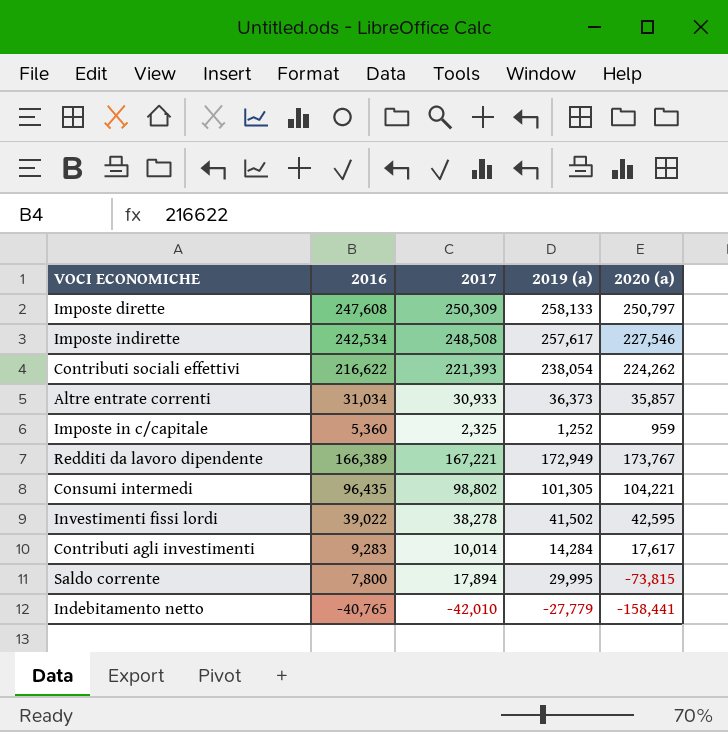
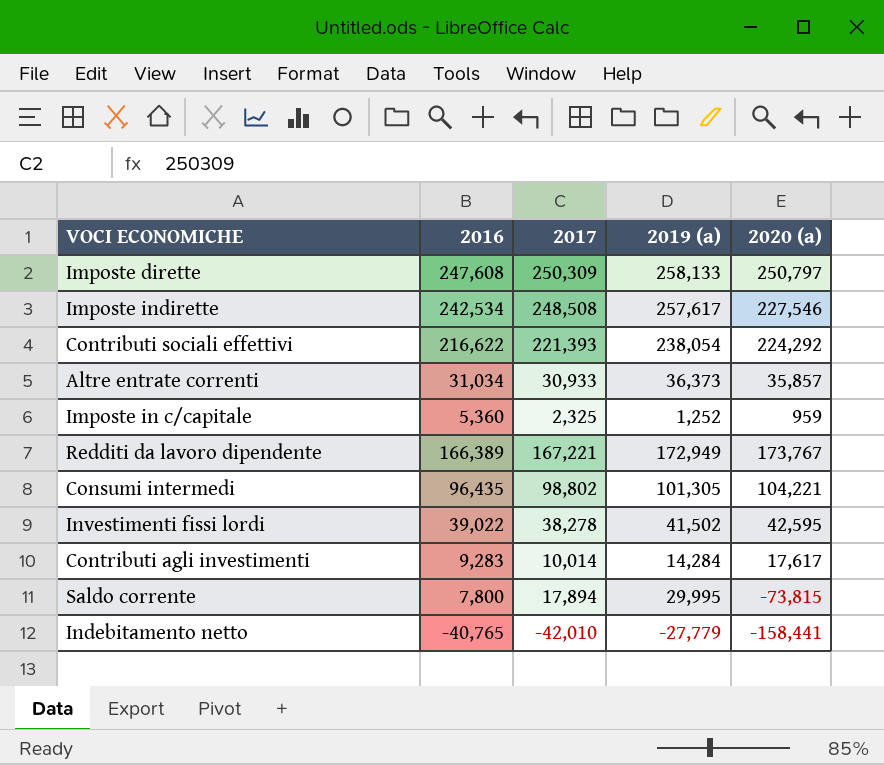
Contributi sociali effettivi | 2020 (a): 224,262 -> 224,292

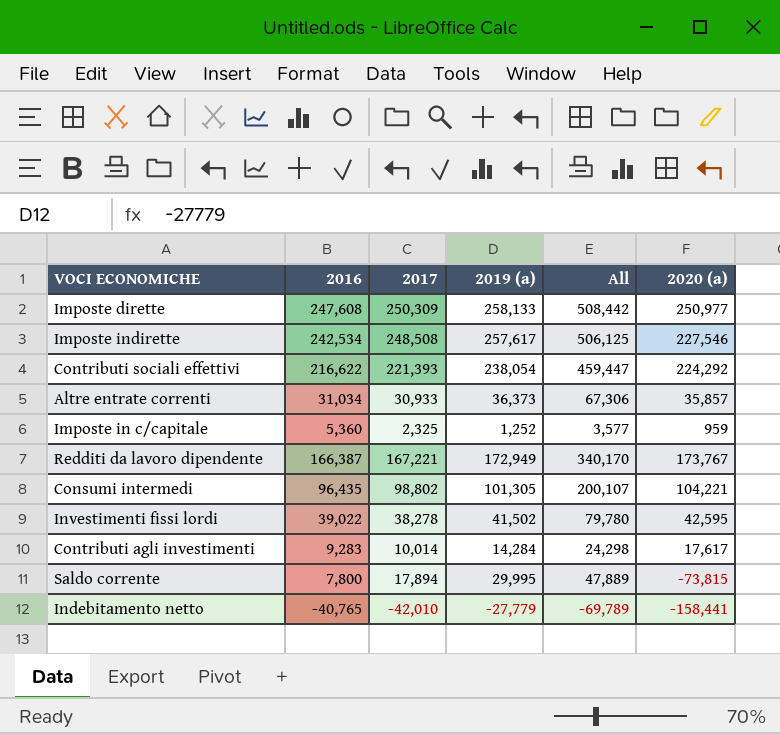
column All | formula: none -> [2017] + [2019 (a)]
Imposte dirette | 2020 (a): 250,797 -> 250,977
Redditi da lavoro dipendente | 2016: 166,389 -> 166,387

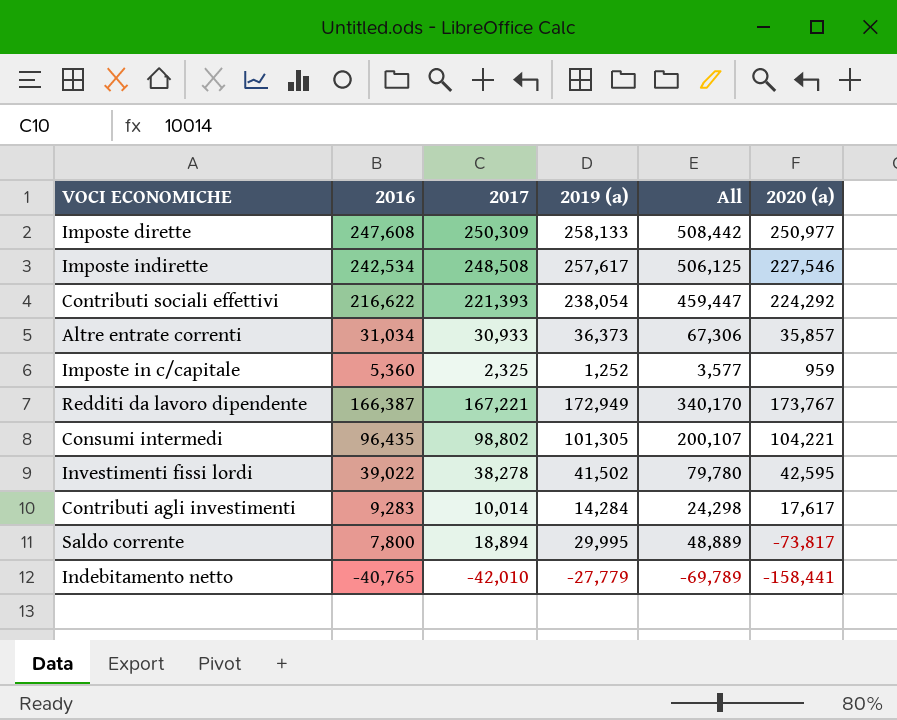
Saldo corrente | 2017: 17,894 -> 18,894
Saldo corrente | All: 47,889 -> 48,889
Saldo corrente | 2020 (a): -73,815 -> -73,817

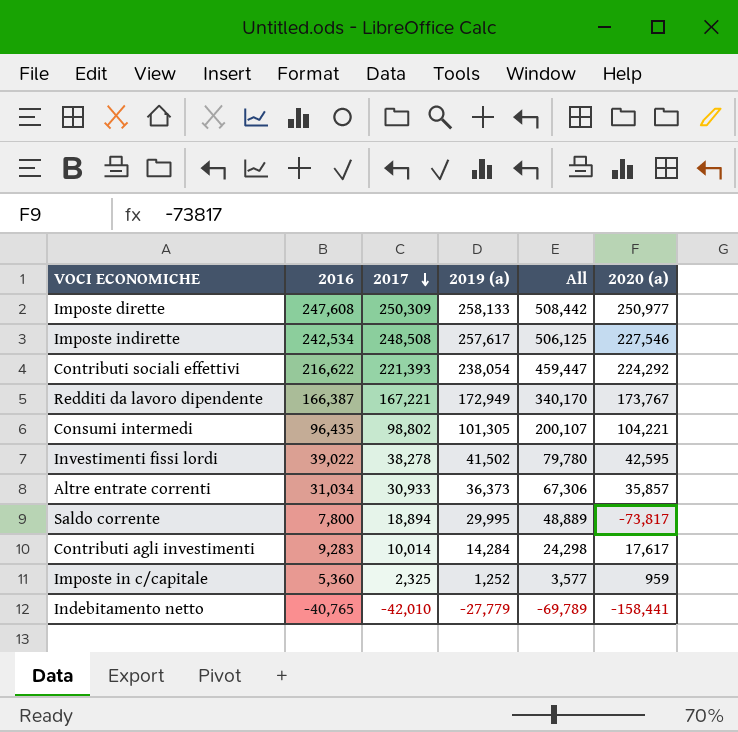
row order: none -> 2017 descending

